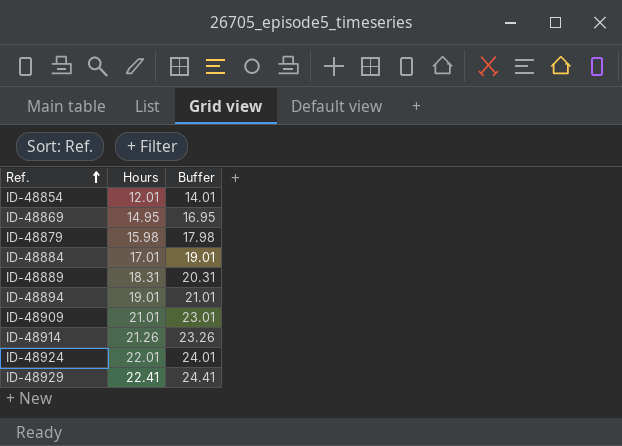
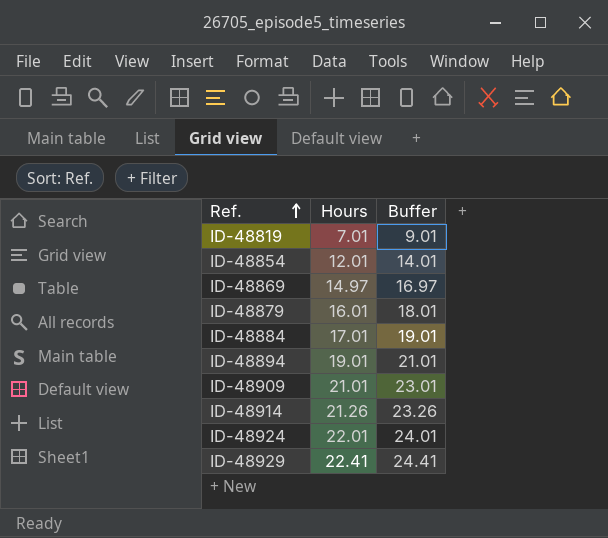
row ID-48889: 18.31 | 20.31 -> none
row ID-48819: none -> 7.01 | 9.01
ID-48869 | Hours: 14.95 -> 14.97
ID-48869 | Buffer: 16.95 -> 16.97
ID-48879 | Hours: 15.98 -> 16.01
ID-48879 | Buffer: 17.98 -> 18.01

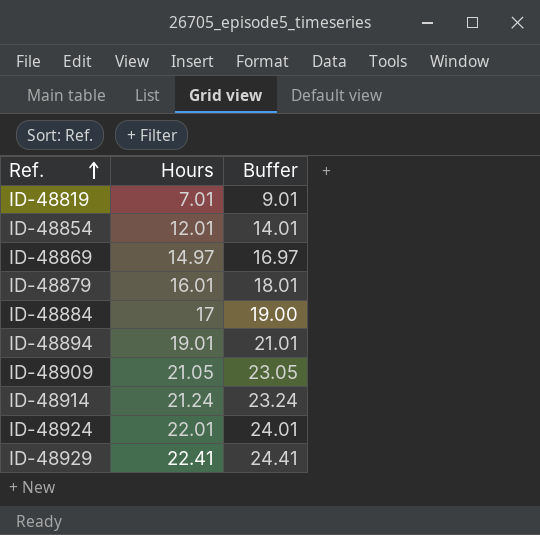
ID-48884 | Hours: 17.01 -> 17
ID-48884 | Buffer: 19.01 -> 19.00
ID-48909 | Hours: 21.01 -> 21.05
ID-48909 | Buffer: 23.01 -> 23.05
ID-48914 | Hours: 21.26 -> 21.24
ID-48914 | Buffer: 23.26 -> 23.24

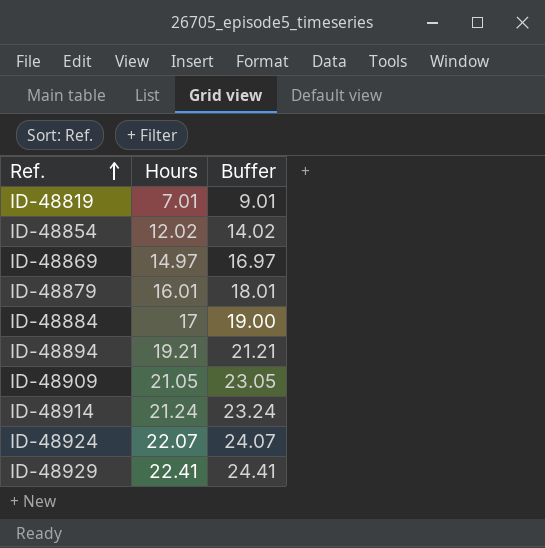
ID-48854 | Hours: 12.01 -> 12.02
ID-48854 | Buffer: 14.01 -> 14.02
ID-48894 | Hours: 19.01 -> 19.21
ID-48894 | Buffer: 21.01 -> 21.21
ID-48924 | Hours: 22.01 -> 22.07
ID-48924 | Buffer: 24.01 -> 24.07

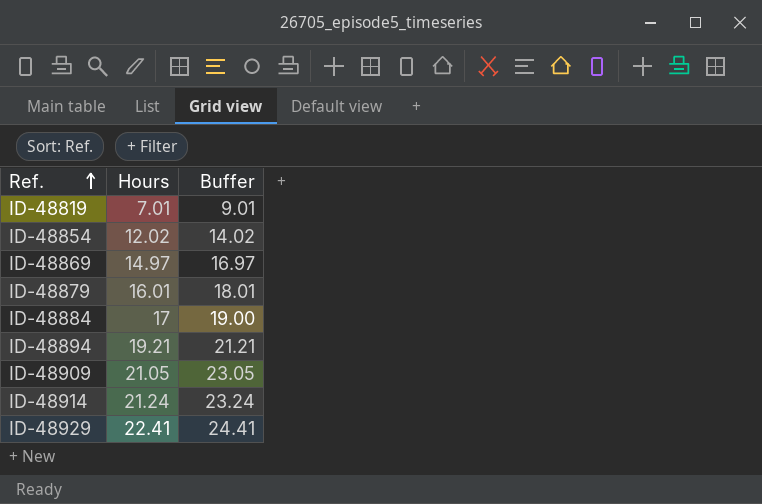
row ID-48924: 22.07 | 24.07 -> none

